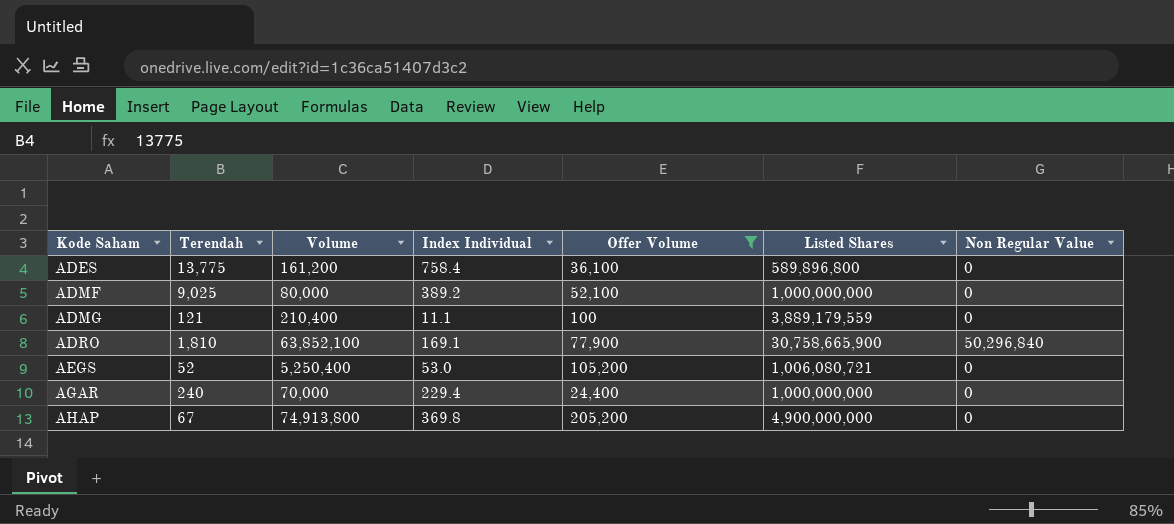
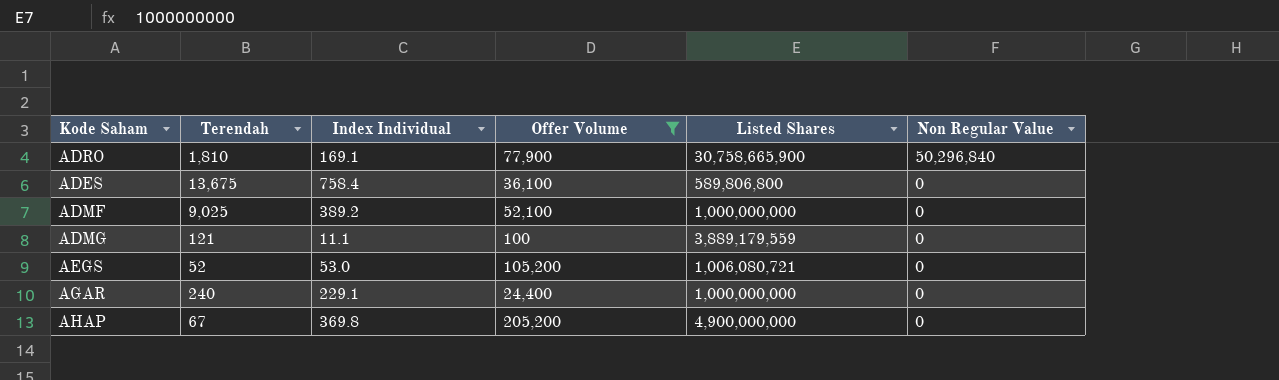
row order: Kode Saham ascending -> Non Regular Value descending
column Volume | position: 3 -> none
ADES | Terendah: 13,775 -> 13,675
ADES | Listed Shares: 589,896,800 -> 589,806,800
AGAR | Index Individual: 229.4 -> 229.1

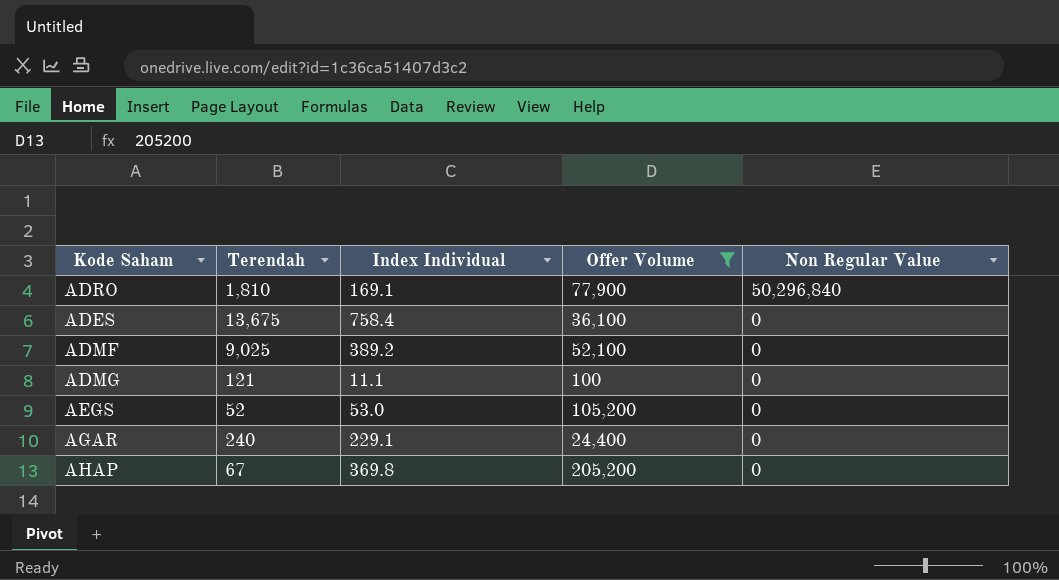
column Listed Shares | position: 5 -> none

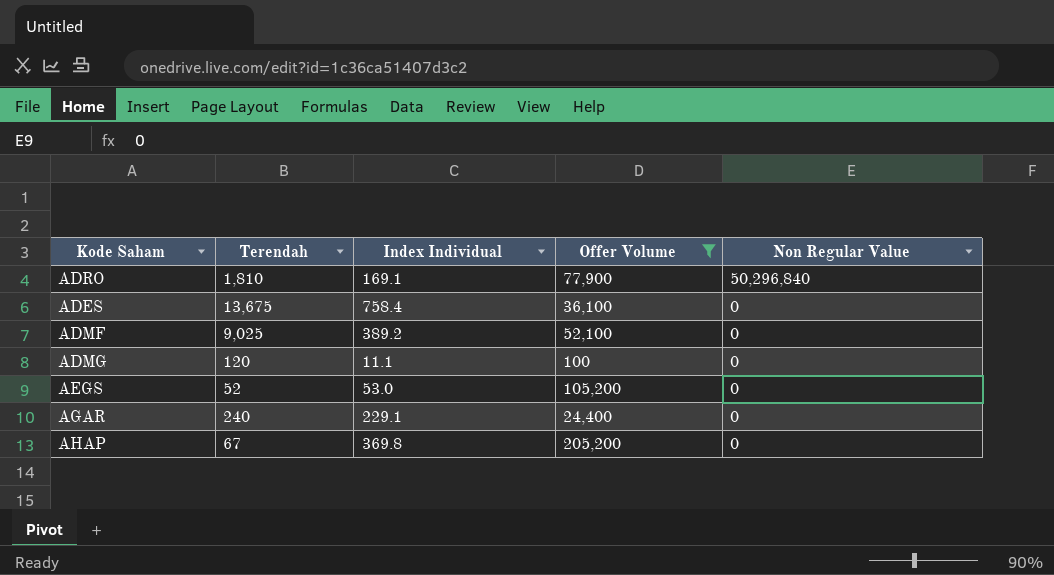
ADMG | Terendah: 121 -> 120

